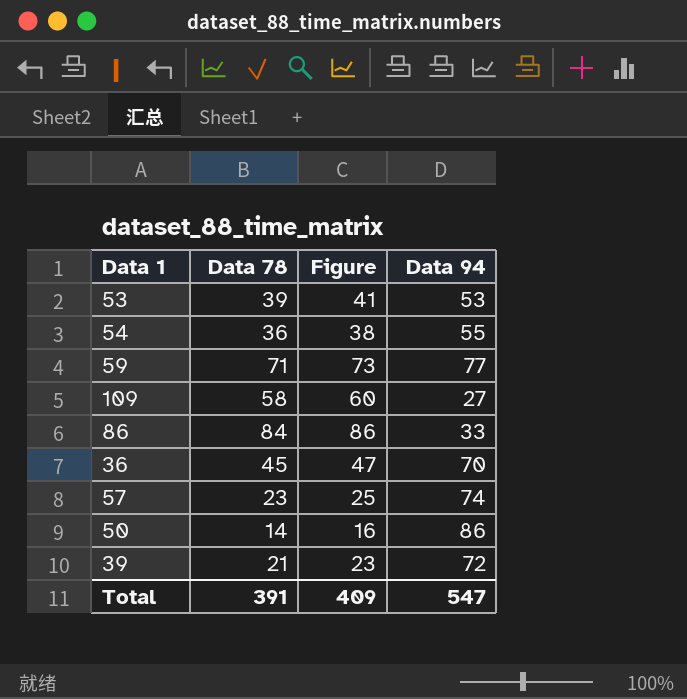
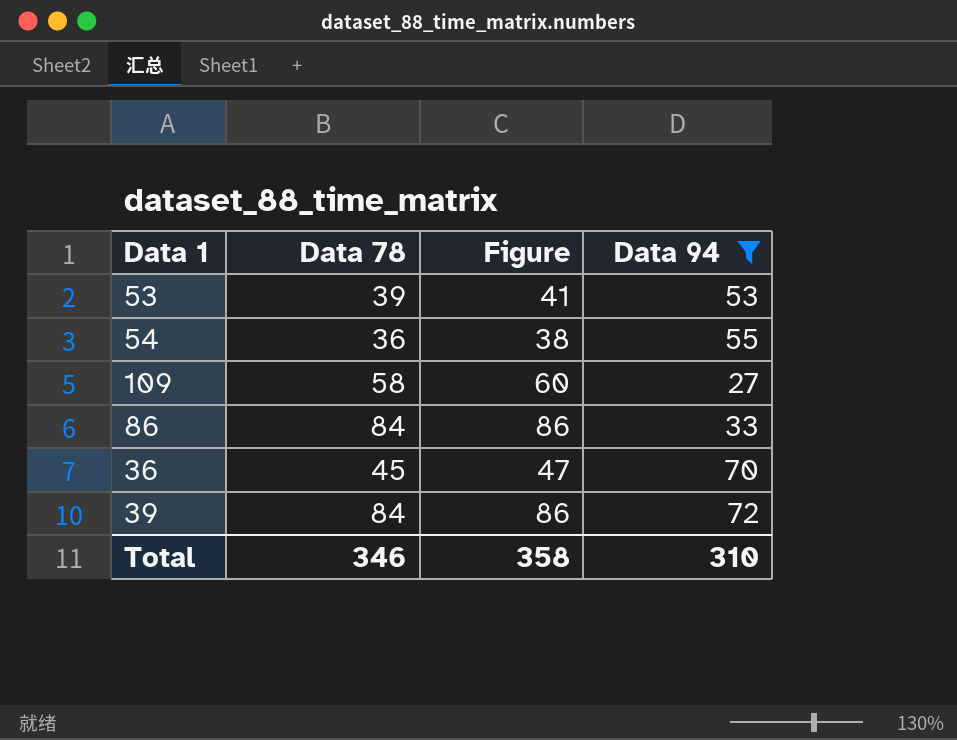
filter: none -> Data 94 <= 72
39 | Data 78: 21 -> 84
39 | Figure: 23 -> 86
Total | Data 78: 391 -> 346
Total | Figure: 409 -> 358
Total | Data 94: 547 -> 310

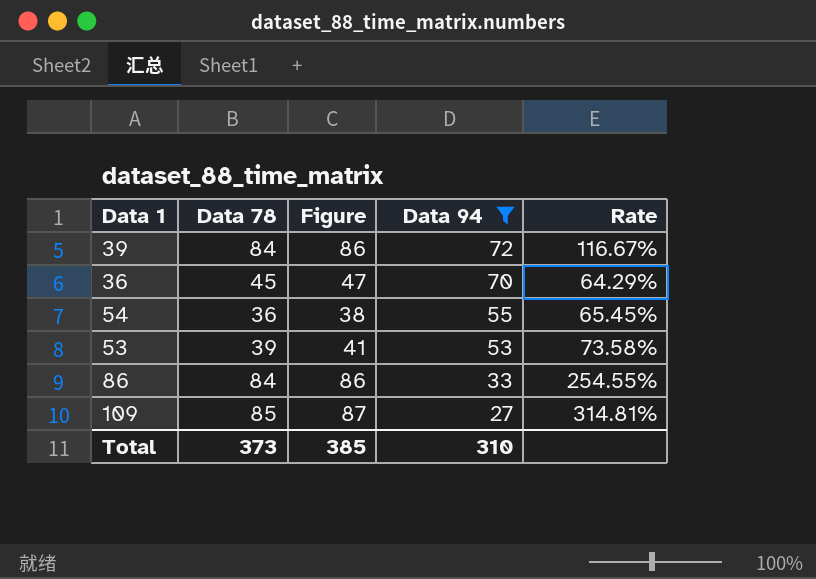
row order: none -> Data 94 descending
column Rate | formula: none -> [Data 78] / [Data 94]
109 | Data 78: 58 -> 85
109 | Figure: 60 -> 87
Total | Data 78: 346 -> 373
Total | Figure: 358 -> 385

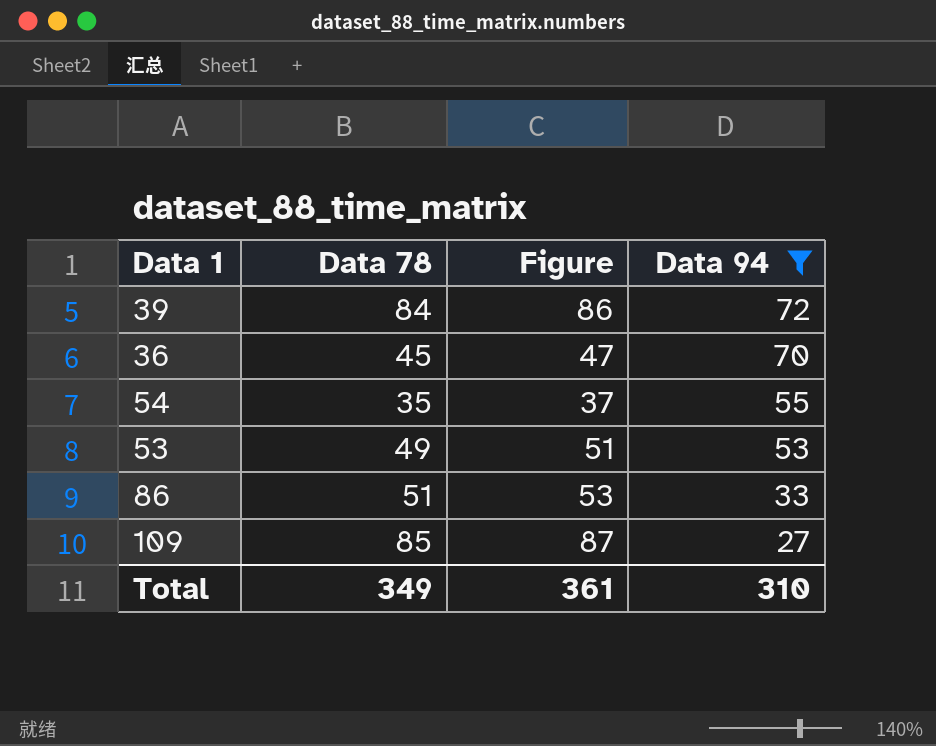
column Rate | formula: [Data 78] / [Data 94] -> none
54 | Data 78: 36 -> 35
54 | Figure: 38 -> 37
53 | Data 78: 39 -> 49
53 | Figure: 41 -> 51
86 | Data 78: 84 -> 51
86 | Figure: 86 -> 53
Total | Data 78: 373 -> 349
Total | Figure: 385 -> 361

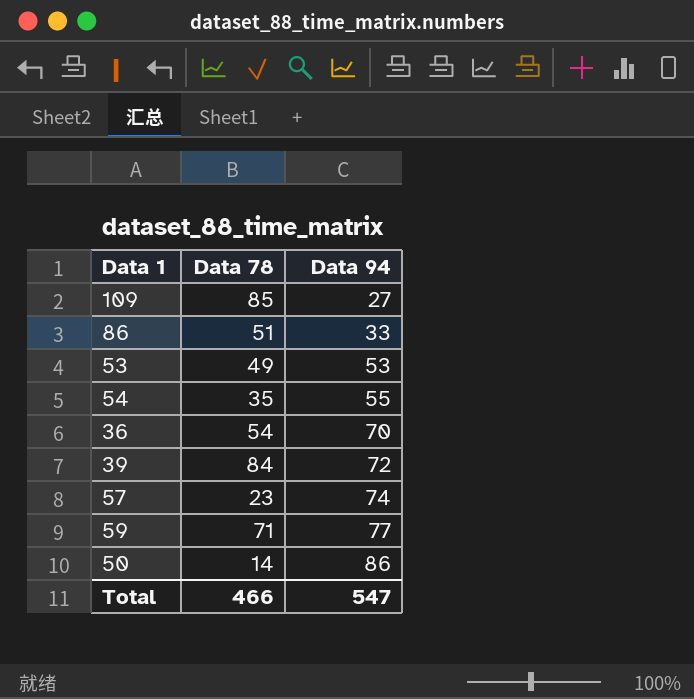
filter: Data 94 <= 72 -> none
row order: Data 94 descending -> Data 94 ascending
column Figure | formula: [Data 78] + 2 -> none
36 | Data 78: 45 -> 54
Total | Data 78: 349 -> 466
Total | Data 94: 310 -> 547

